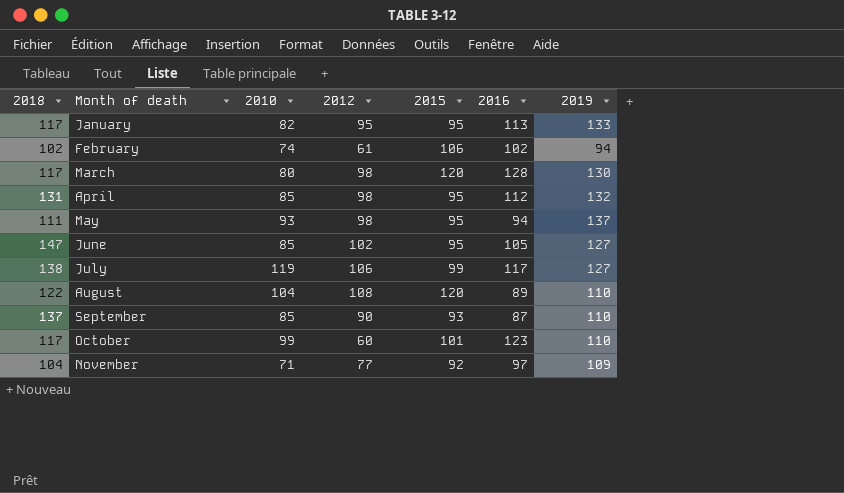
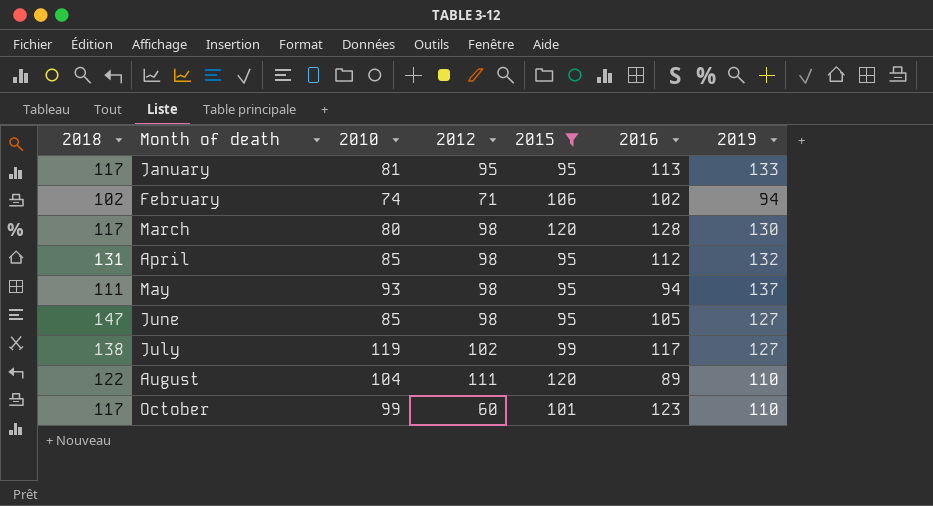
filter: none -> 2015 >= 95
January | 2010: 82 -> 81
February | 2012: 61 -> 71
June | 2012: 102 -> 98
July | 2012: 106 -> 102
August | 2012: 108 -> 111

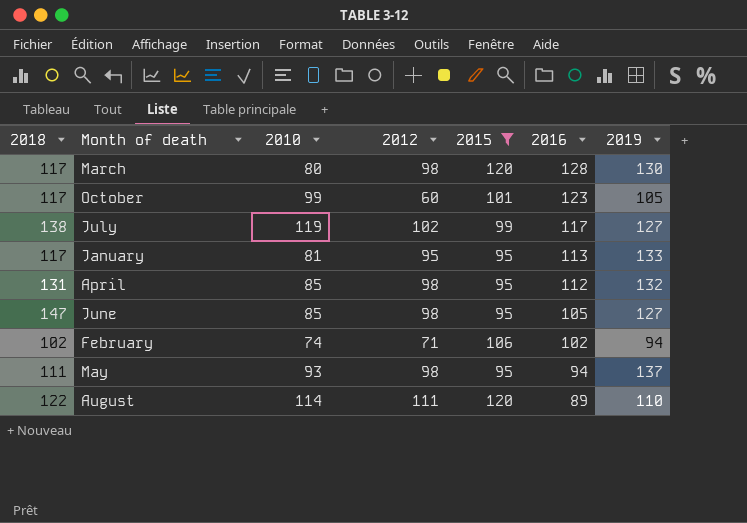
row order: Month of death ascending -> 2016 descending
October | 2019: 110 -> 105
August | 2010: 104 -> 114

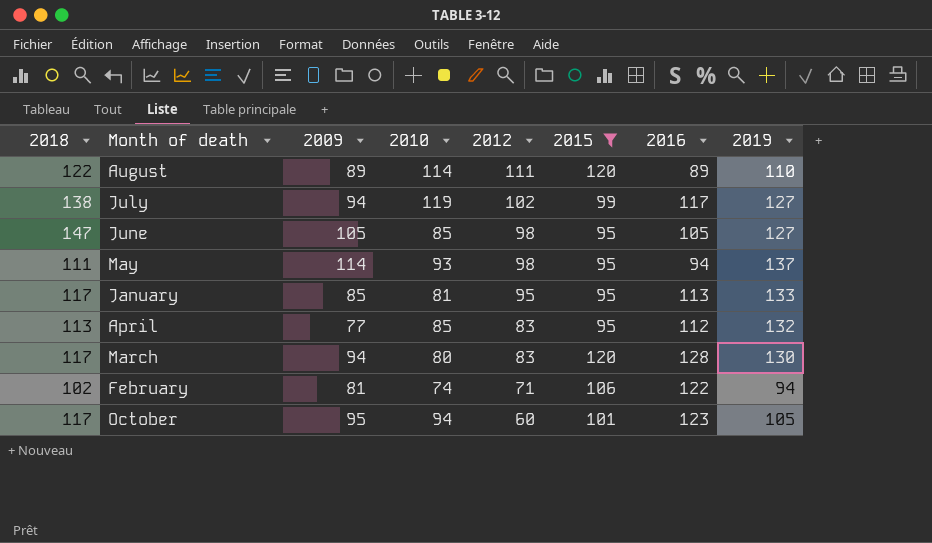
row order: 2016 descending -> 2012 descending
column 2009 | position: none -> 3
April | 2018: 131 -> 113
April | 2012: 98 -> 83
March | 2012: 98 -> 83
February | 2016: 102 -> 122
October | 2010: 99 -> 94

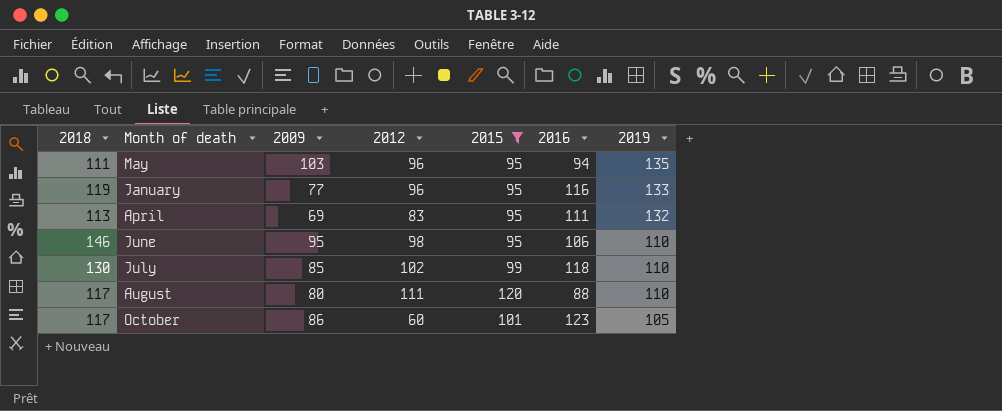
row order: 2012 descending -> 2019 descending
column 2010 | position: 4 -> none
row March: 117 | 94 | 80 | 83 | 120 | 128 | 130 -> none
row February: 102 | 81 | 74 | 71 | 106 | 122 | 94 -> none
May | 2009: 114 -> 103
May | 2012: 98 -> 96
May | 2019: 137 -> 135
January | 2018: 117 -> 119
January | 2009: 85 -> 77
January | 2012: 95 -> 96
January | 2016: 113 -> 116
April | 2009: 77 -> 69
April | 2016: 112 -> 111
June | 2018: 147 -> 146
June | 2009: 105 -> 95
June | 2016: 105 -> 106
June | 2019: 127 -> 110
July | 2018: 138 -> 130
July | 2009: 94 -> 85
July | 2016: 117 -> 118
July | 2019: 127 -> 110
August | 2018: 122 -> 117
August | 2009: 89 -> 80
August | 2016: 89 -> 88
October | 2009: 95 -> 86

